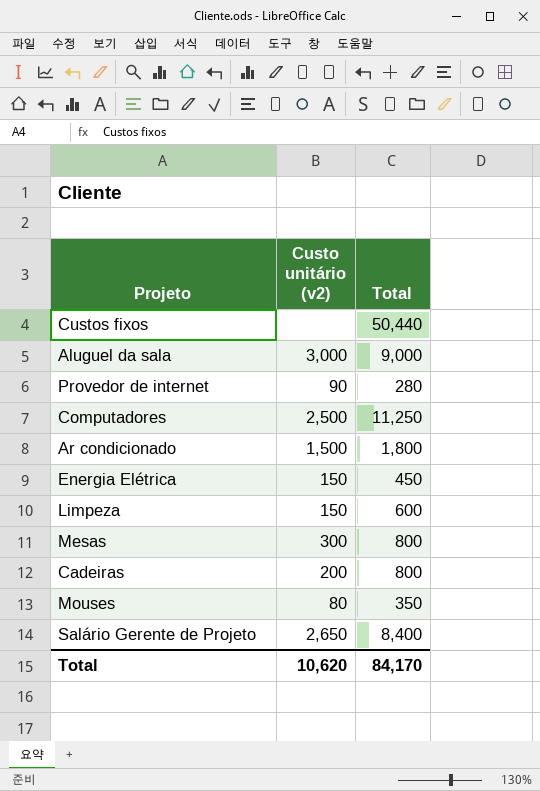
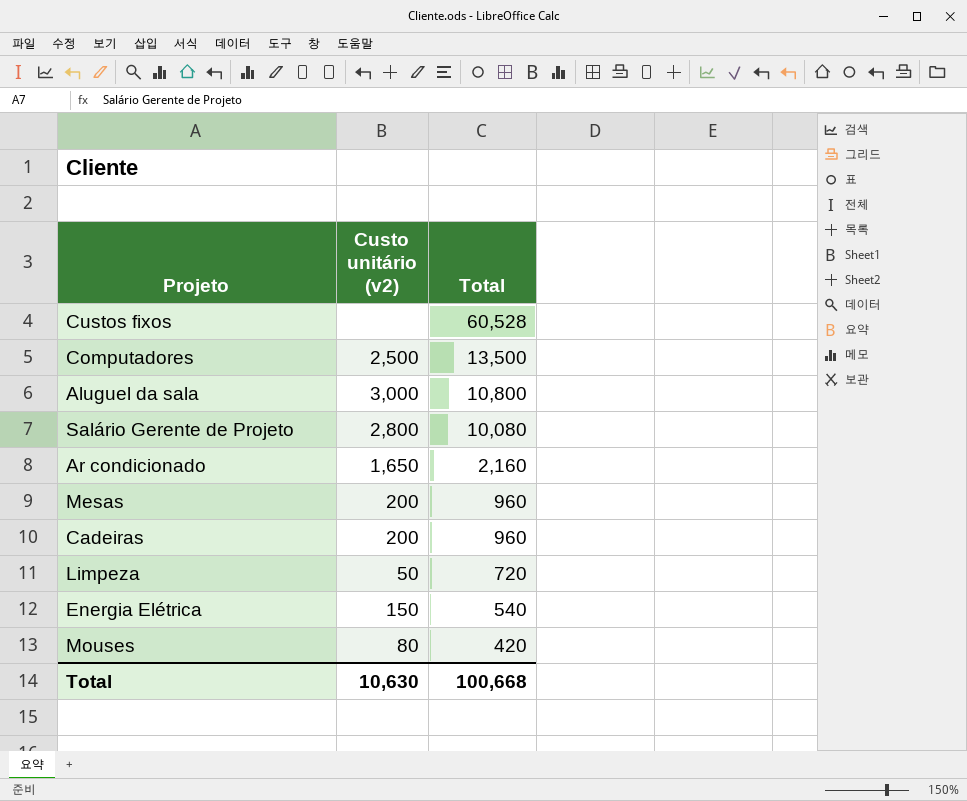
row order: none -> Total descending
row Provedor de internet: 90 | 280 -> none
Custos fixos | Total: 50,440 -> 60,528
Computadores | Total: 11,250 -> 13,500
Aluguel da sala | Total: 9,000 -> 10,800
Salário Gerente de Projeto | Custo unitário (v2): 2,650 -> 2,800
Salário Gerente de Projeto | Total: 8,400 -> 10,080
Ar condicionado | Custo unitário (v2): 1,500 -> 1,650
Ar condicionado | Total: 1,800 -> 2,160
Mesas | Custo unitário (v2): 300 -> 200
Mesas | Total: 800 -> 960
Cadeiras | Total: 800 -> 960
Limpeza | Custo unitário (v2): 150 -> 50
Limpeza | Total: 600 -> 720
Energia Elétrica | Total: 450 -> 540
Mouses | Total: 350 -> 420
Total | Custo unitário (v2): 10,620 -> 10,630
Total | Total: 84,170 -> 100,668

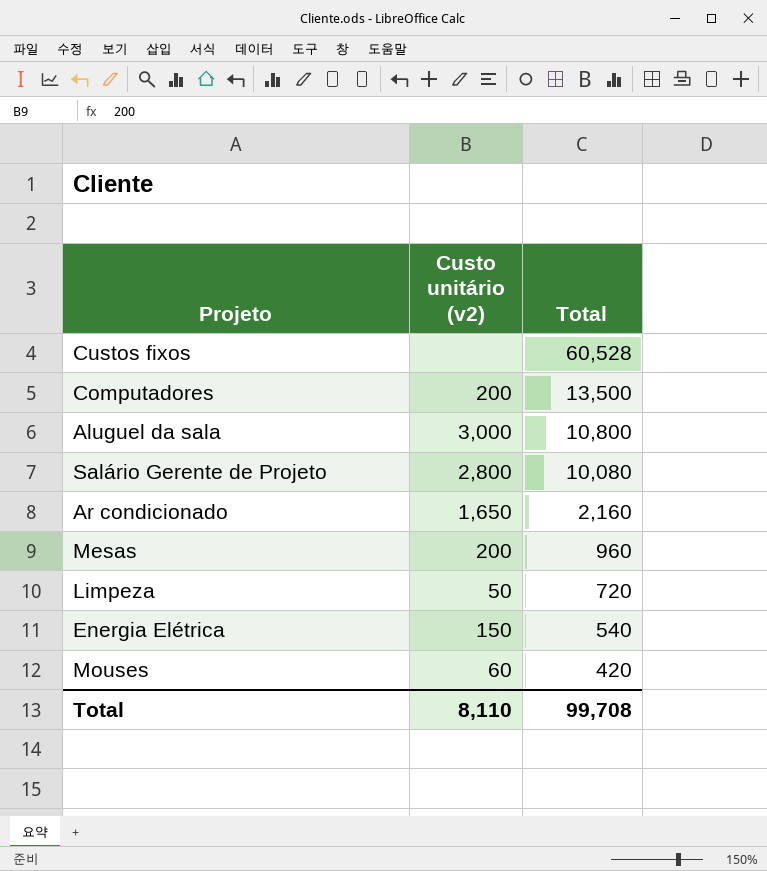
row Cadeiras: 200 | 960 -> none
Computadores | Custo unitário (v2): 2,500 -> 200
Mouses | Custo unitário (v2): 80 -> 60
Total | Custo unitário (v2): 10,630 -> 8,110
Total | Total: 100,668 -> 99,708

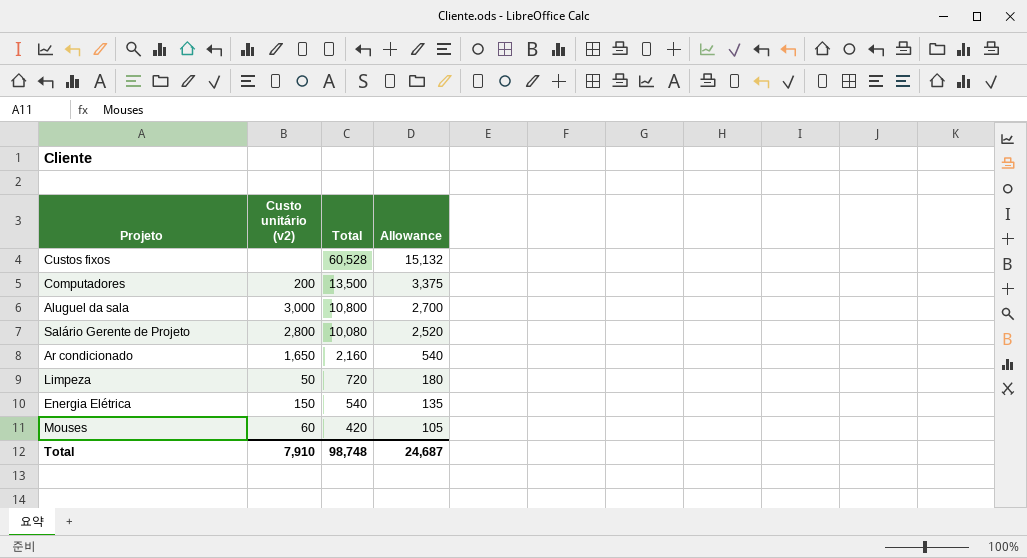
column Allowance | formula: none -> [Total] * 0.25
row Mesas: 200 | 960 -> none
Total | Custo unitário (v2): 8,110 -> 7,910
Total | Total: 99,708 -> 98,748

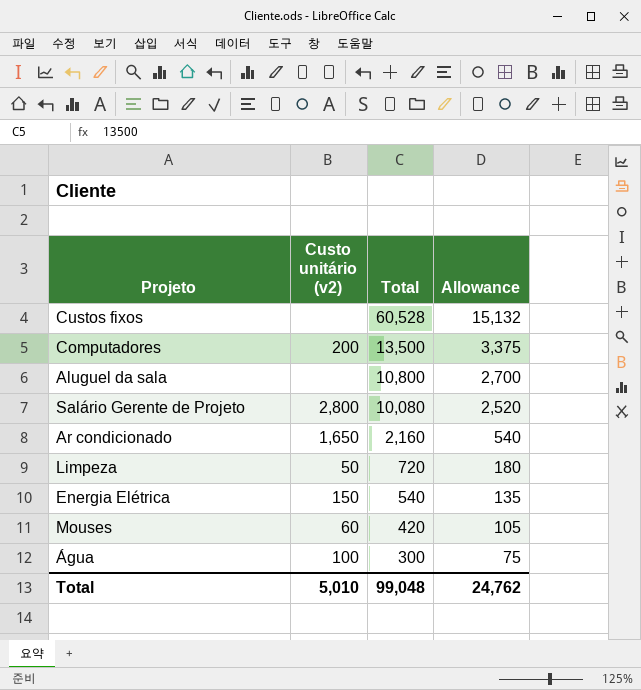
Aluguel da sala | Custo unitário (v2): 3,000 -> none
row Água: none -> 100 | 300 | 75
Total | Custo unitário (v2): 7,910 -> 5,010
Total | Total: 98,748 -> 99,048
Total | Allowance: 24,687 -> 24,762

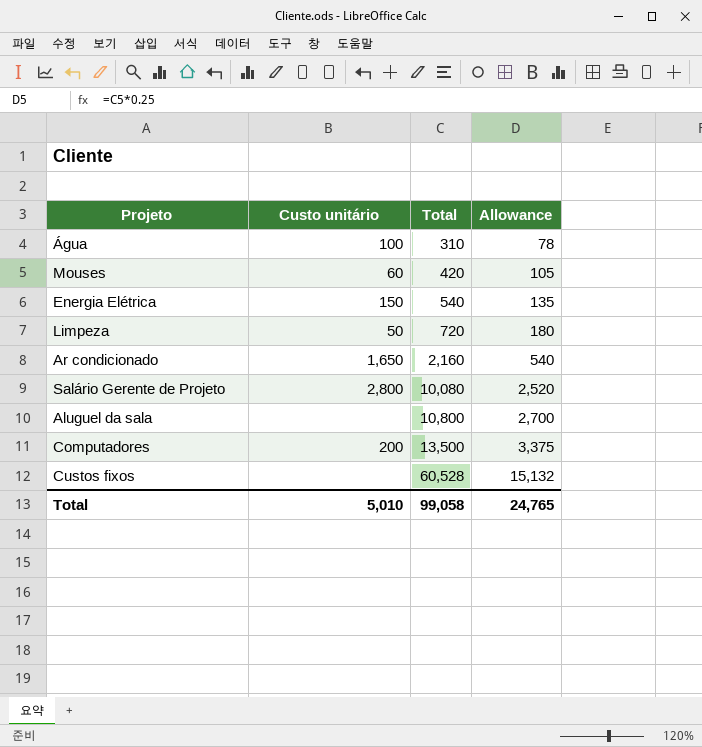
row order: Total descending -> Total ascending
column name: Custo unitário (v2) -> Custo unitário
Água | Total: 300 -> 310
Água | Allowance: 75 -> 78
Total | Total: 99,048 -> 99,058
Total | Allowance: 24,762 -> 24,765

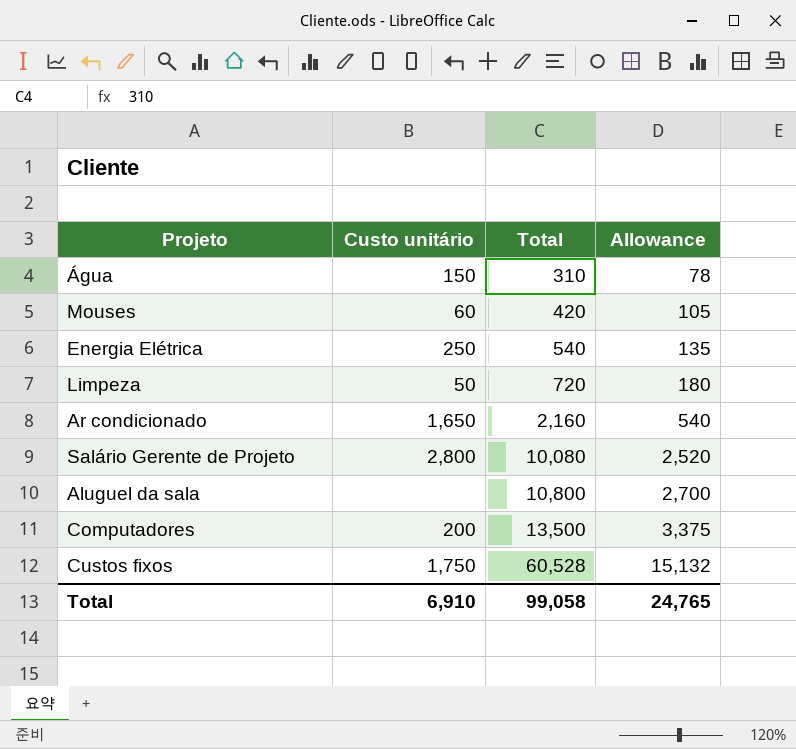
Água | Custo unitário: 100 -> 150
Energia Elétrica | Custo unitário: 150 -> 250
Custos fixos | Custo unitário: none -> 1,750
Total | Custo unitário: 5,010 -> 6,910

